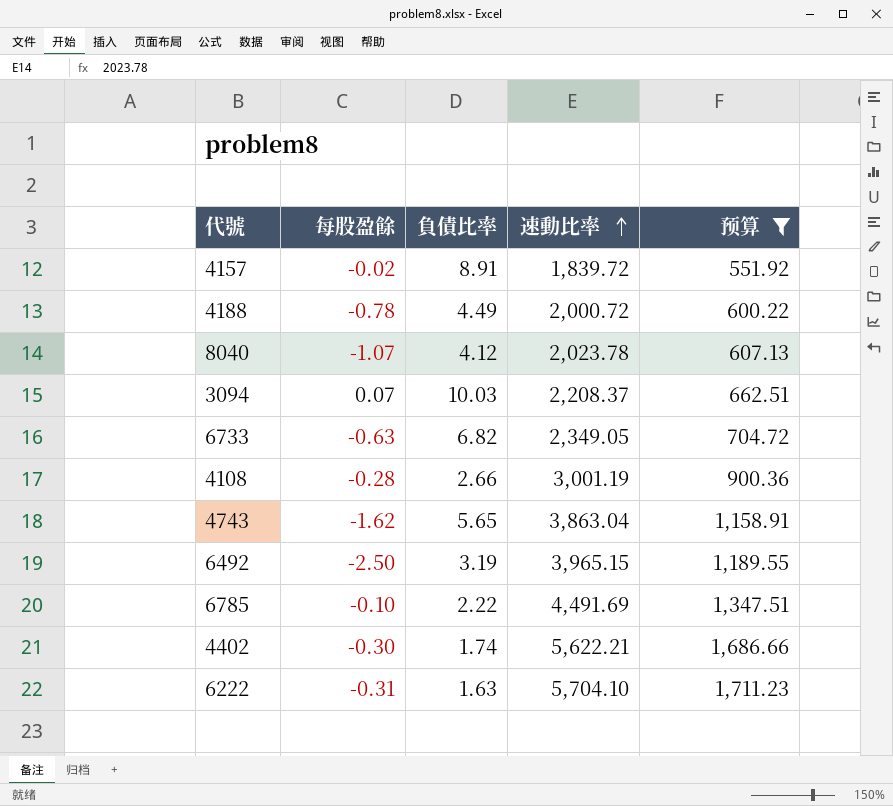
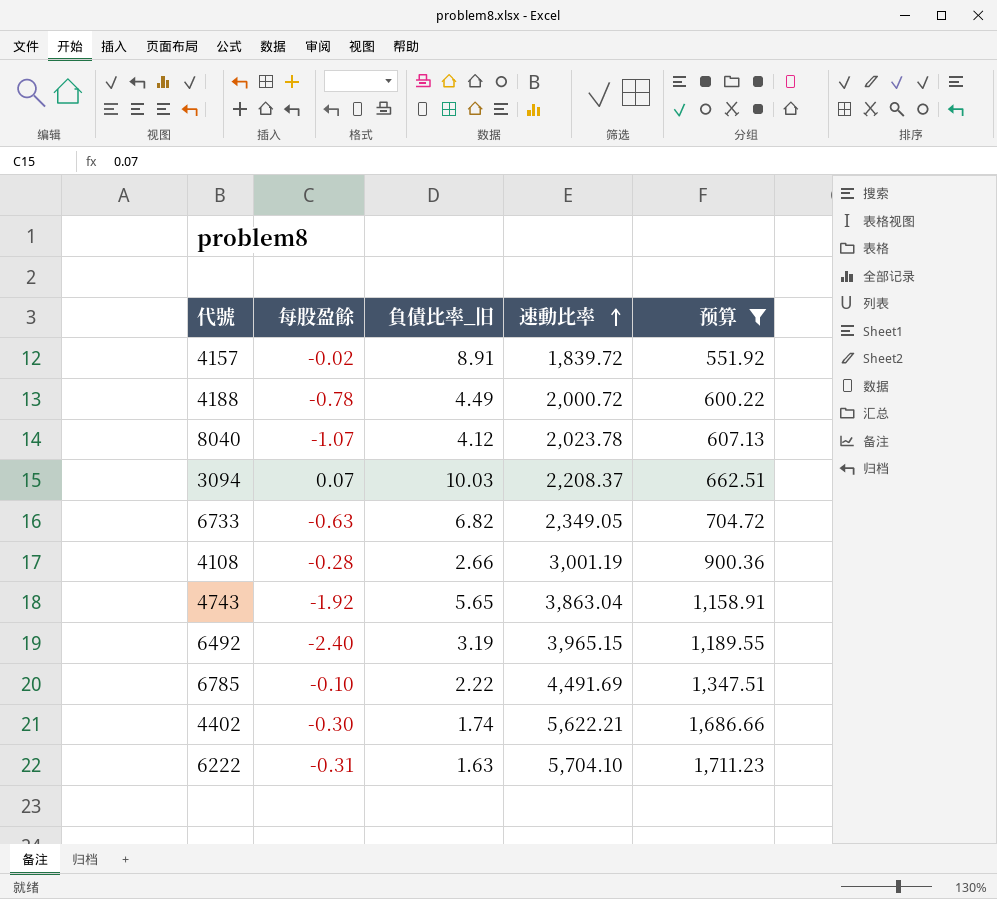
column name: 負債比率 -> 負債比率_旧
4743 | 每股盈餘: -1.62 -> -1.92
6492 | 每股盈餘: -2.50 -> -2.40

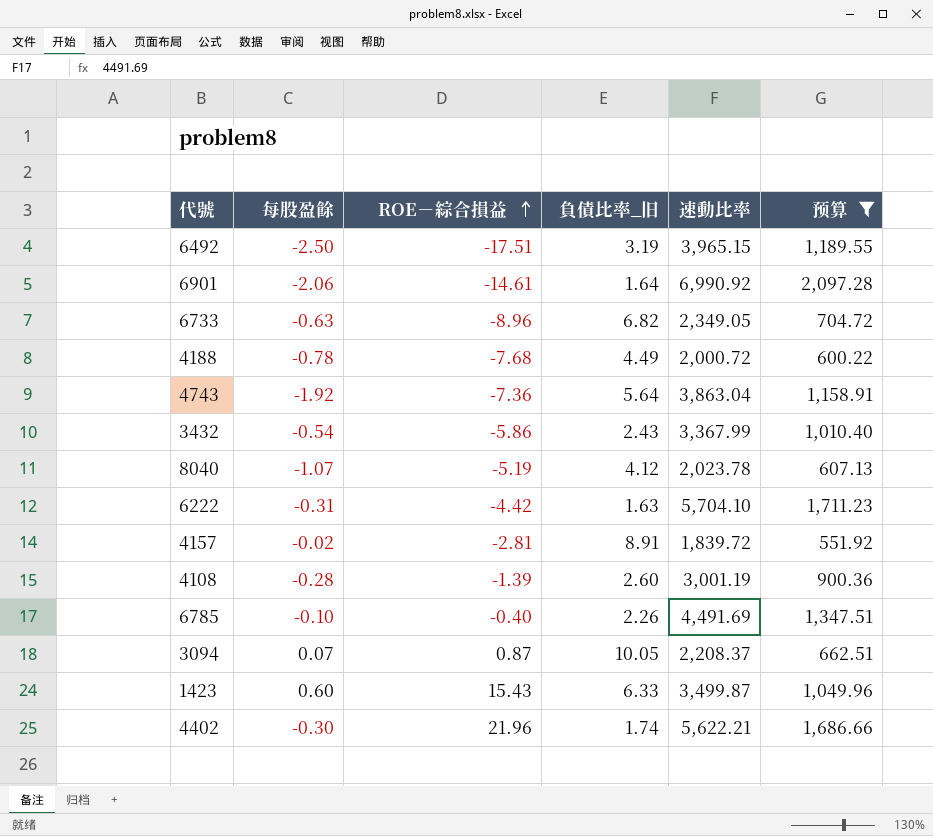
row order: 速動比率 ascending -> ROE－綜合損益 ascending
column ROE－綜合損益 | position: none -> 3
6492 | 每股盈餘: -2.40 -> -2.50
row 6901: none -> -2.06 | -14.61 | 1.64 | 6,990.92 | 2,097.28
4743 | 負債比率_旧: 5.65 -> 5.64
row 3432: none -> -0.54 | -5.86 | 2.43 | 3,367.99 | 1,010.40
4108 | 負債比率_旧: 2.66 -> 2.60
6785 | 負債比率_旧: 2.22 -> 2.26
3094 | 負債比率_旧: 10.03 -> 10.05
row 1423: none -> 0.60 | 15.43 | 6.33 | 3,499.87 | 1,049.96

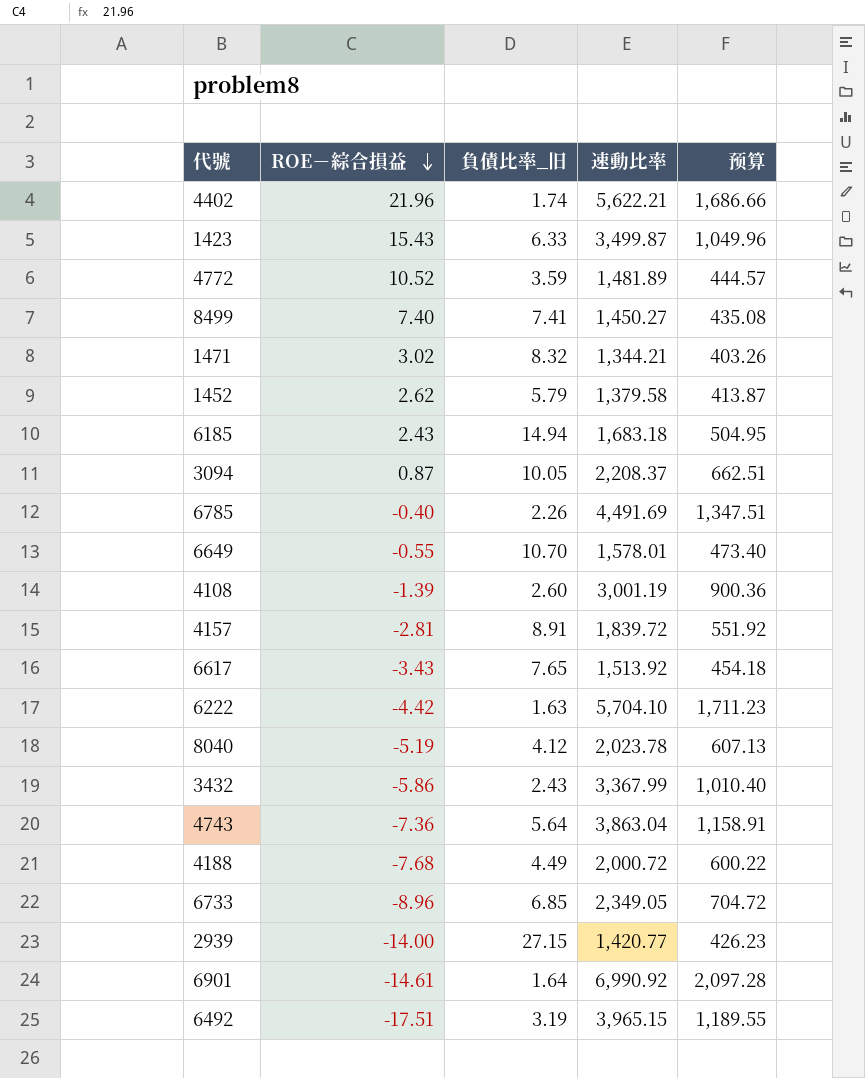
filter: 预算 >= 551.92 -> none
row order: ROE－綜合損益 ascending -> ROE－綜合損益 descending
column 每股盈餘 | position: 2 -> none
6733 | 負債比率_旧: 6.82 -> 6.85

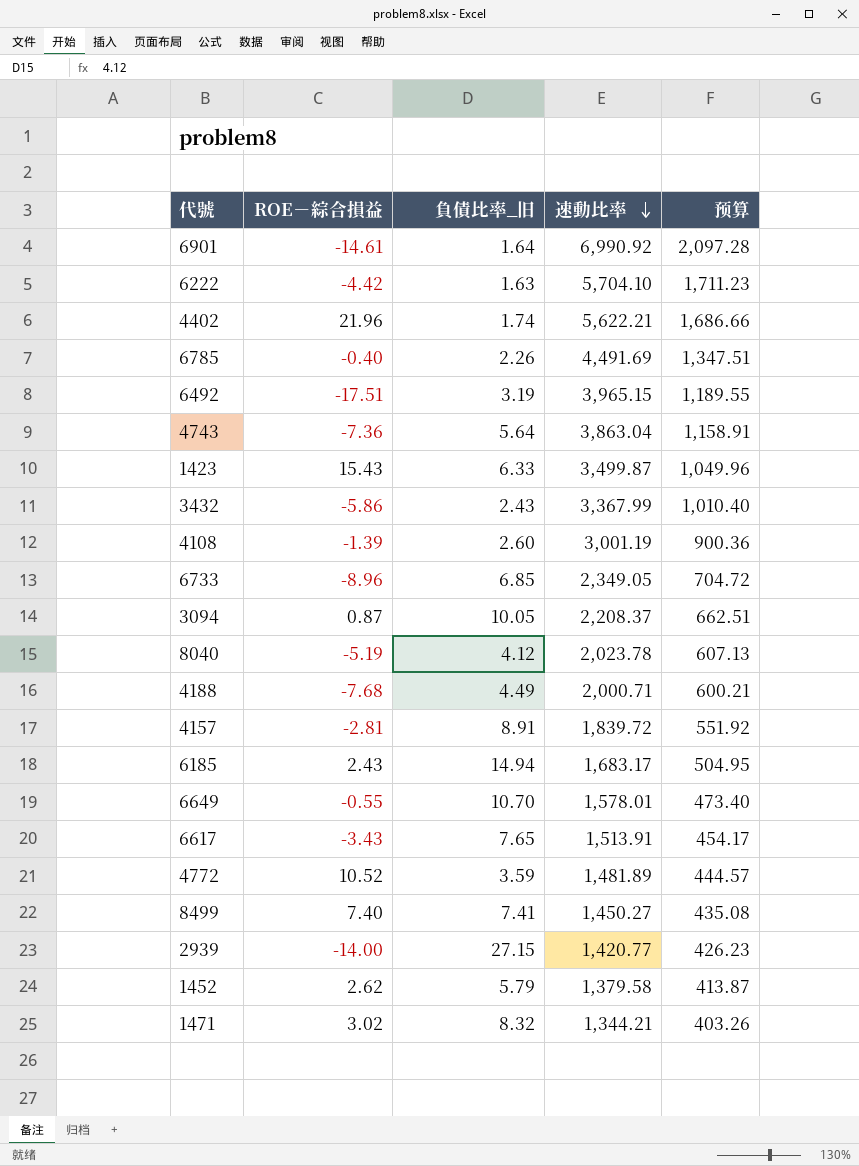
row order: ROE－綜合損益 descending -> 速動比率 descending
4188 | 速動比率: 2,000.72 -> 2,000.71
4188 | 预算: 600.22 -> 600.21
6185 | 速動比率: 1,683.18 -> 1,683.17
6617 | 速動比率: 1,513.92 -> 1,513.91
6617 | 预算: 454.18 -> 454.17

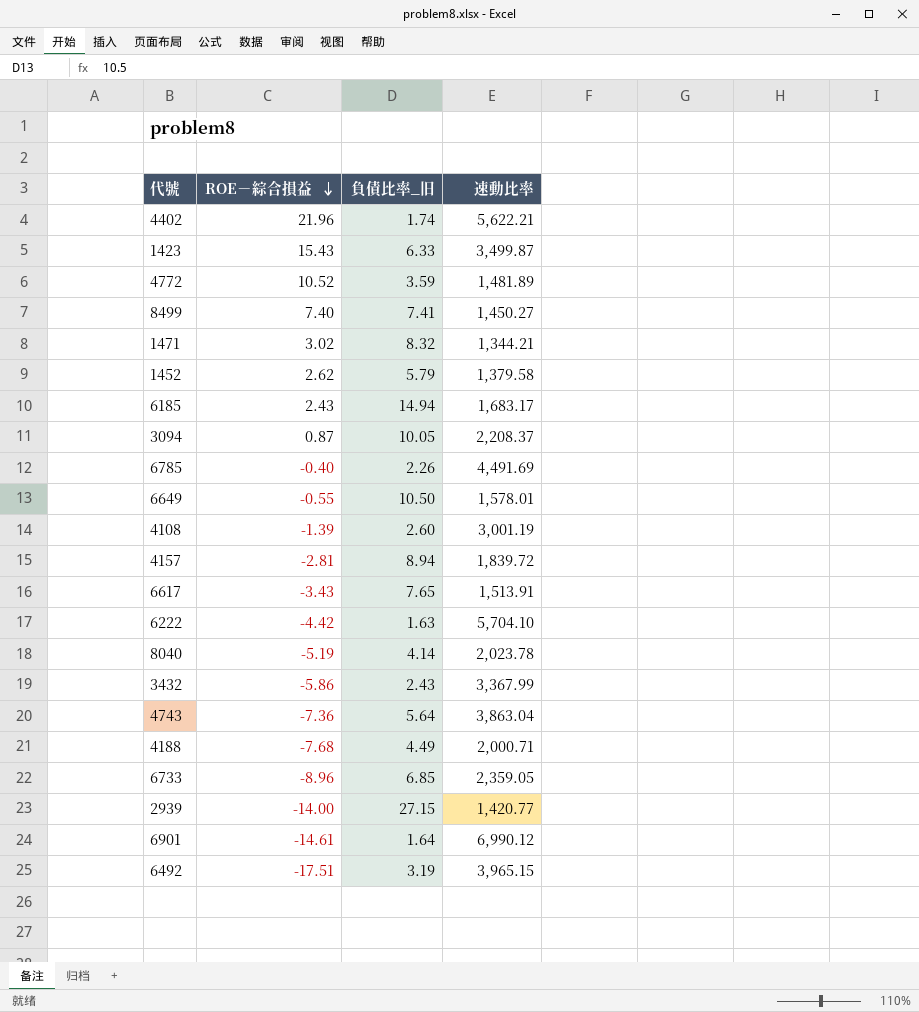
row order: 速動比率 descending -> ROE－綜合損益 descending
column 预算 | formula: [速動比率] * 0.3 -> none
6649 | 負債比率_旧: 10.70 -> 10.50
4157 | 負債比率_旧: 8.91 -> 8.94
8040 | 負債比率_旧: 4.12 -> 4.14
6733 | 速動比率: 2,349.05 -> 2,359.05
6901 | 速動比率: 6,990.92 -> 6,990.12

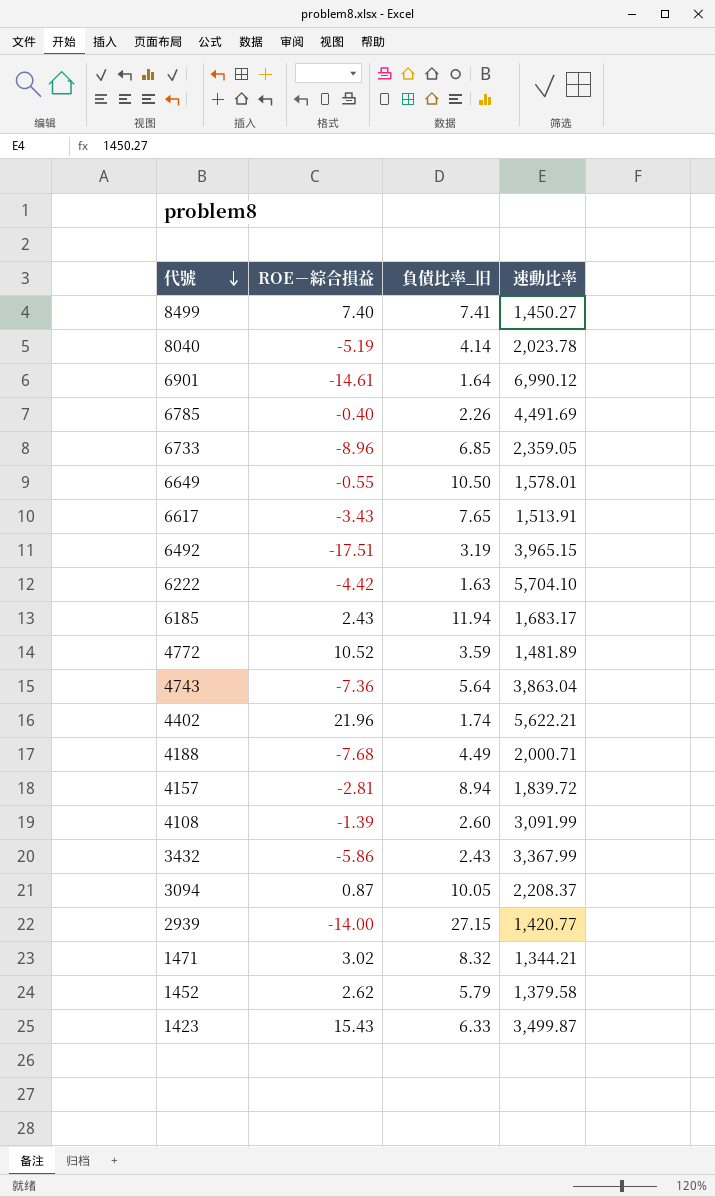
row order: ROE－綜合損益 descending -> 代號 descending
6185 | 負債比率_旧: 14.94 -> 11.94
4108 | 速動比率: 3,001.19 -> 3,091.99

